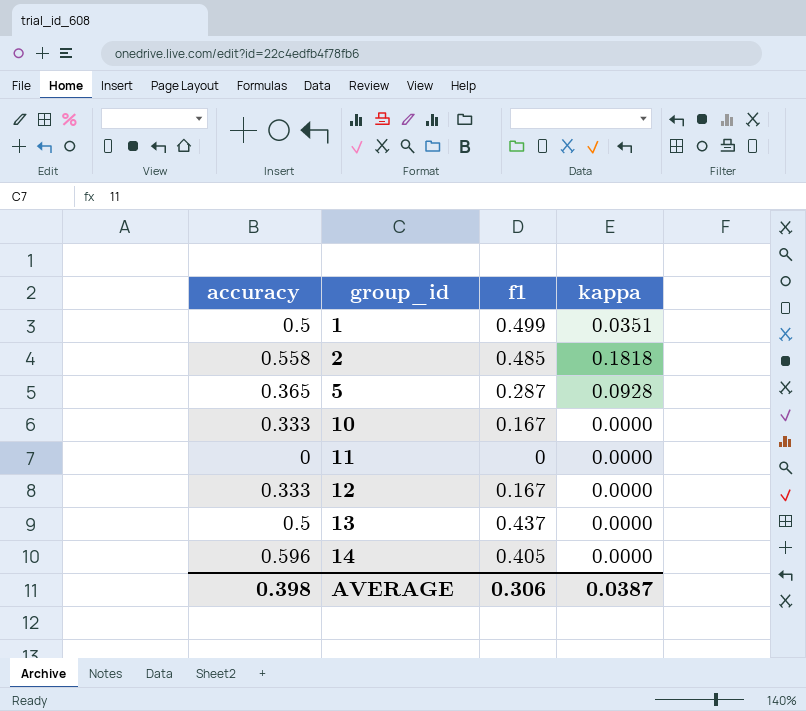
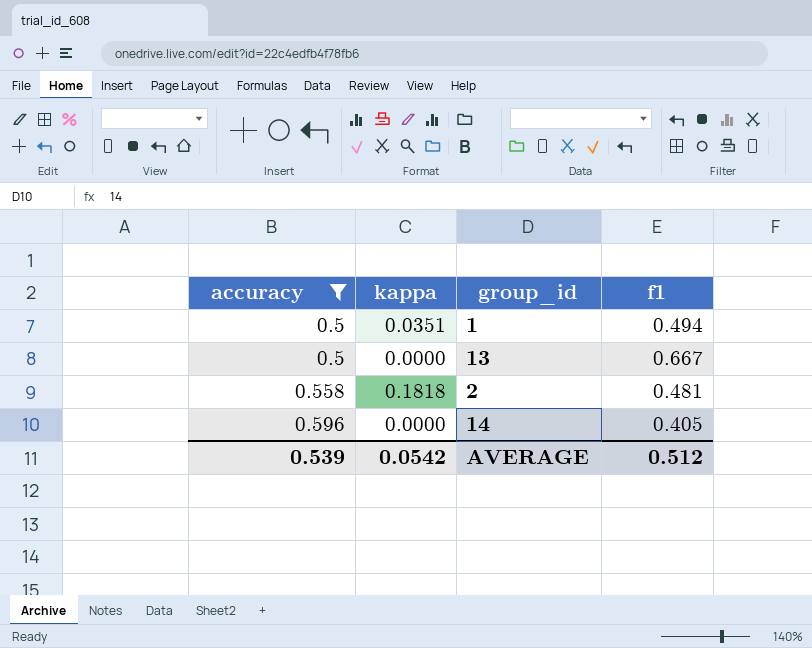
filter: none -> accuracy >= 0.5
row order: group_id ascending -> accuracy ascending
column kappa | position: 4 -> 2
1 | f1: 0.499 -> 0.494
13 | f1: 0.437 -> 0.667
2 | f1: 0.485 -> 0.481
AVERAGE | accuracy: 0.398 -> 0.539
AVERAGE | kappa: 0.0387 -> 0.0542
AVERAGE | f1: 0.306 -> 0.512

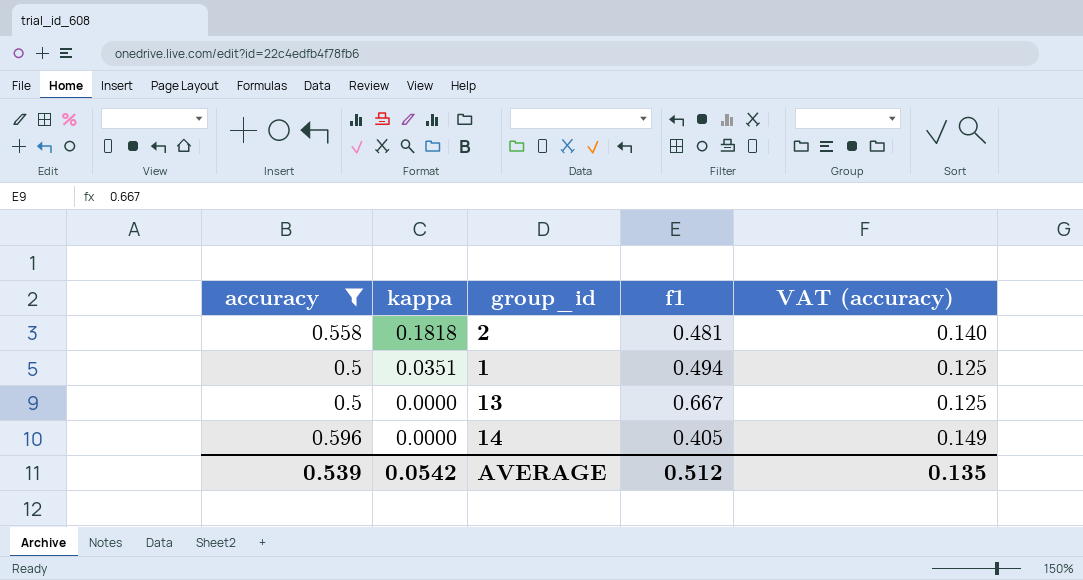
row order: accuracy ascending -> kappa descending
column VAT (accuracy) | formula: none -> [accuracy] * 0.25

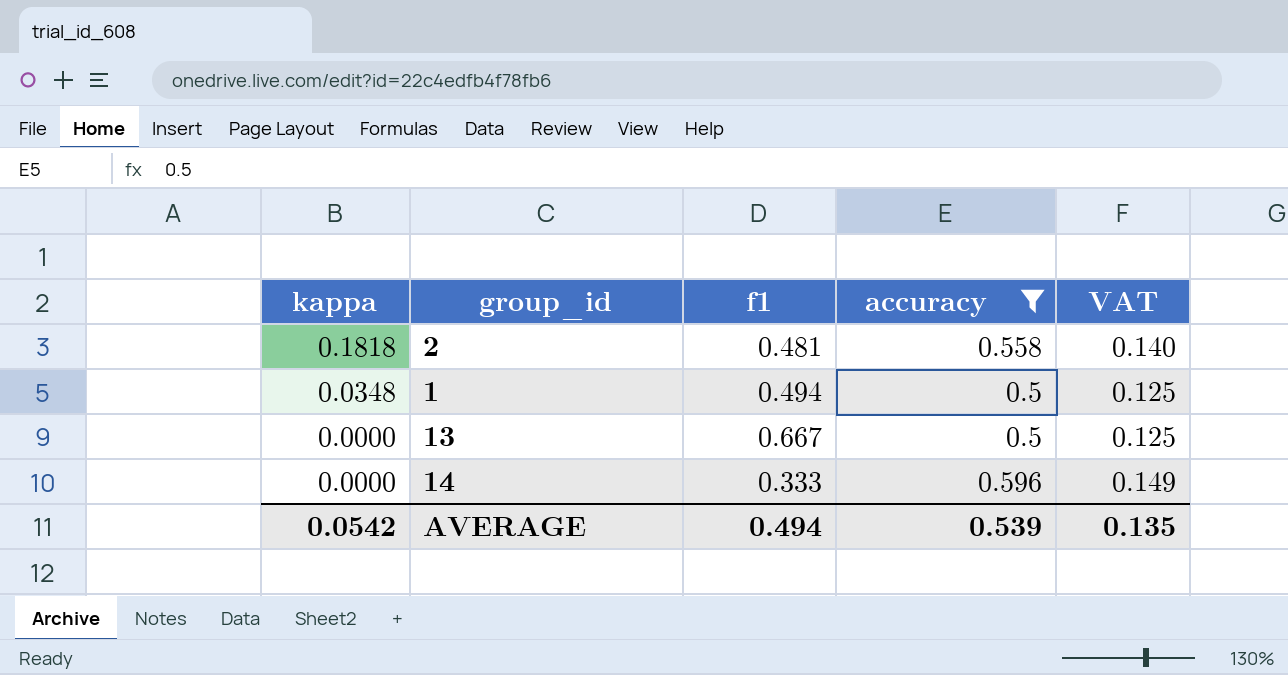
column accuracy | position: 1 -> 4
column name: VAT (accuracy) -> VAT
1 | kappa: 0.0351 -> 0.0348
14 | f1: 0.405 -> 0.333
AVERAGE | f1: 0.512 -> 0.494

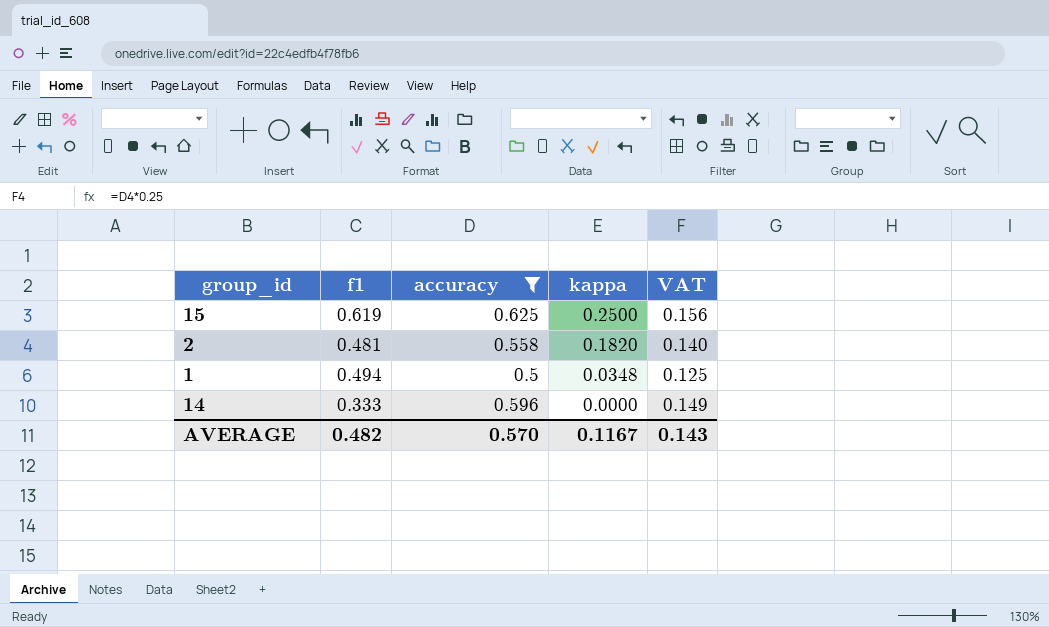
column kappa | position: 1 -> 4
row 13: 0.0000 | 0.667 | 0.5 | 0.125 -> none
row 15: none -> 0.619 | 0.625 | 0.2500 | 0.156
2 | kappa: 0.1818 -> 0.1820
AVERAGE | f1: 0.494 -> 0.482
AVERAGE | accuracy: 0.539 -> 0.570
AVERAGE | kappa: 0.0542 -> 0.1167
AVERAGE | VAT: 0.135 -> 0.143

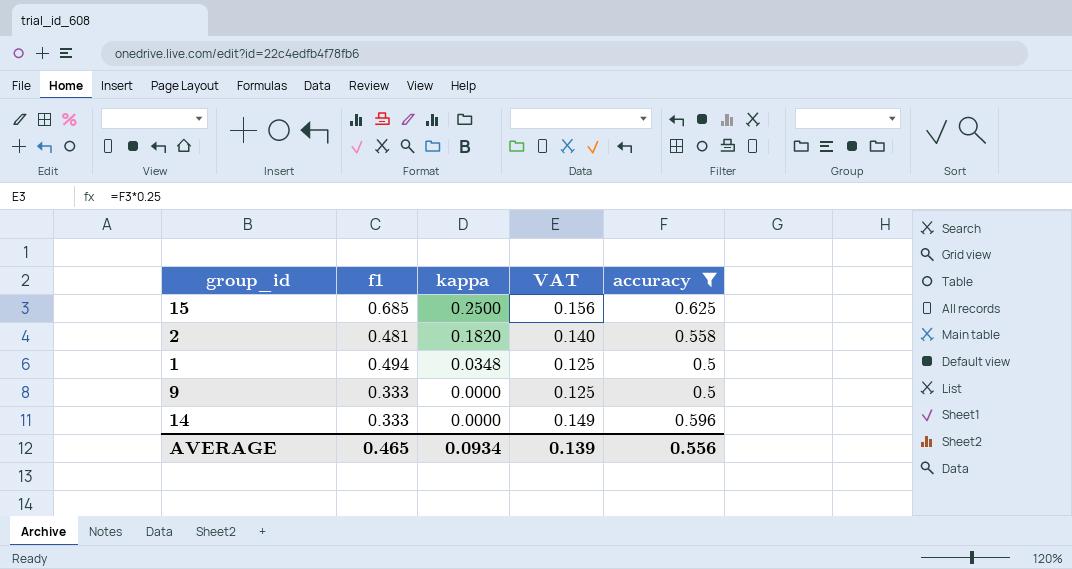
column accuracy | position: 3 -> 5
15 | f1: 0.619 -> 0.685
row 9: none -> 0.333 | 0.0000 | 0.125 | 0.5
AVERAGE | f1: 0.482 -> 0.465
AVERAGE | kappa: 0.1167 -> 0.0934
AVERAGE | VAT: 0.143 -> 0.139
AVERAGE | accuracy: 0.570 -> 0.556

